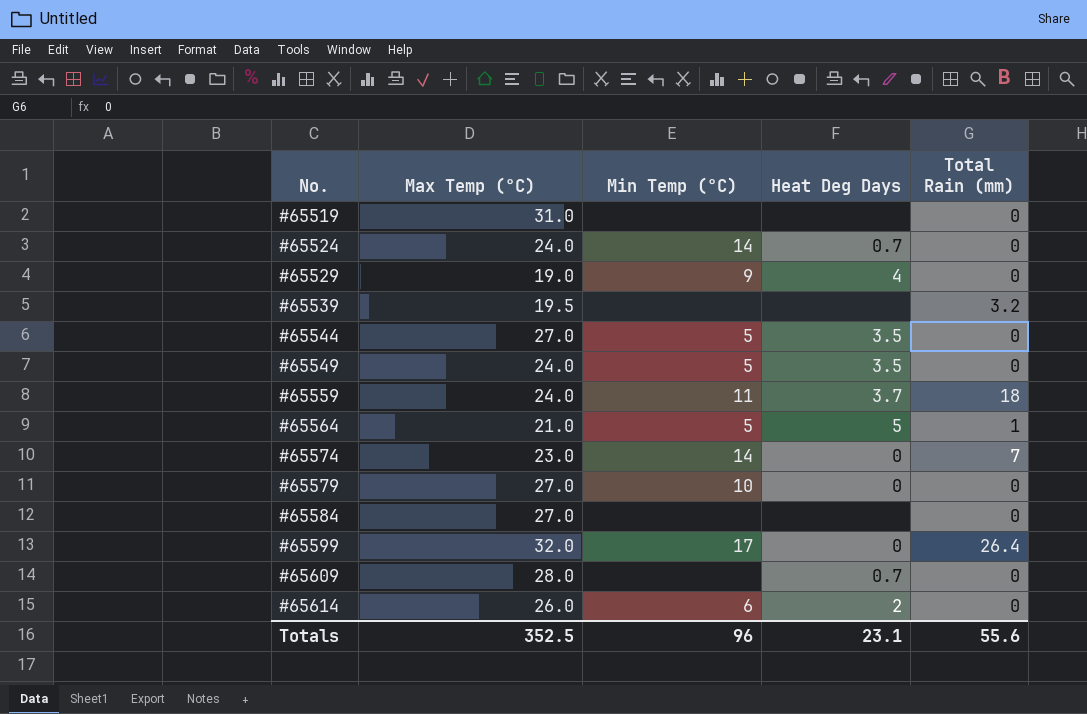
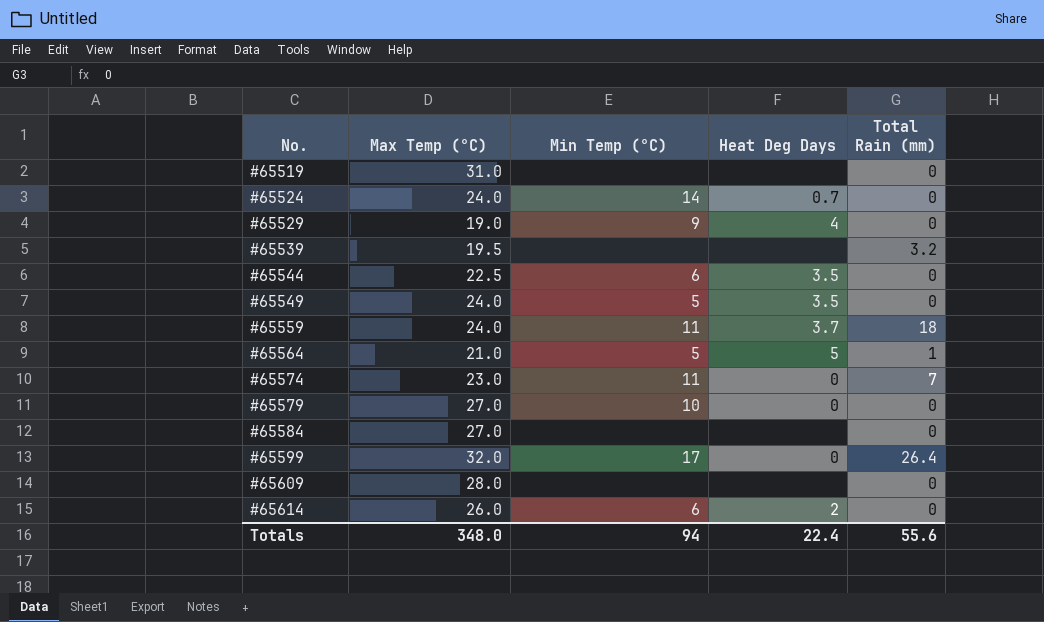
#65544 | Max Temp (°C): 27.0 -> 22.5
#65544 | Min Temp (°C): 5 -> 6
#65574 | Min Temp (°C): 14 -> 11
#65609 | Heat Deg Days: 0.7 -> none
Totals | Max Temp (°C): 352.5 -> 348.0
Totals | Min Temp (°C): 96 -> 94
Totals | Heat Deg Days: 23.1 -> 22.4

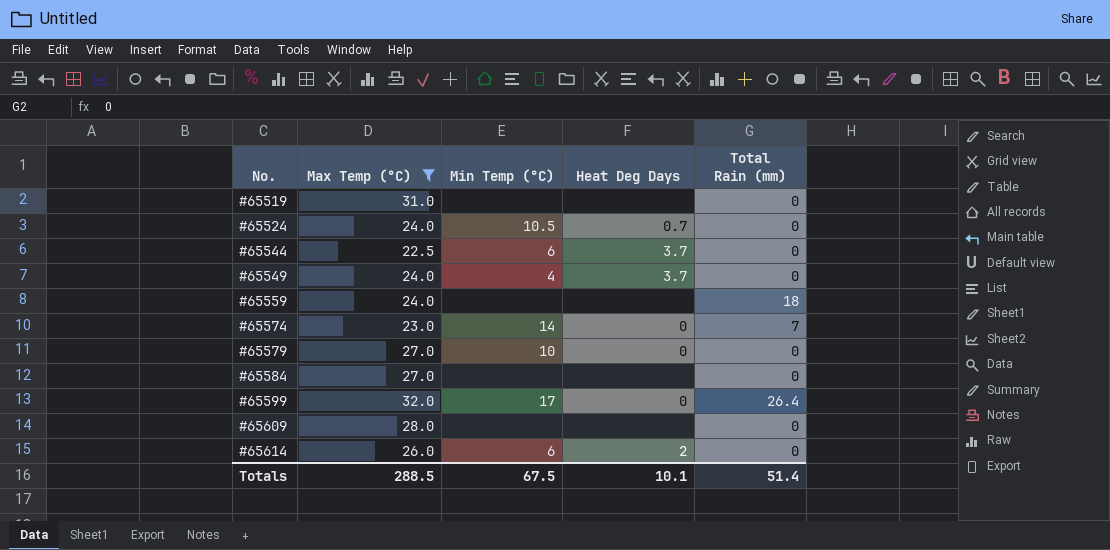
filter: none -> Max Temp (°C) >= 22.5
#65524 | Min Temp (°C): 14 -> 10.5
#65544 | Heat Deg Days: 3.5 -> 3.7
#65549 | Min Temp (°C): 5 -> 4
#65549 | Heat Deg Days: 3.5 -> 3.7
#65559 | Min Temp (°C): 11 -> none
#65559 | Heat Deg Days: 3.7 -> none
#65574 | Min Temp (°C): 11 -> 14
Totals | Max Temp (°C): 348.0 -> 288.5
Totals | Min Temp (°C): 94 -> 67.5
Totals | Heat Deg Days: 22.4 -> 10.1
Totals | Total Rain (mm): 55.6 -> 51.4

